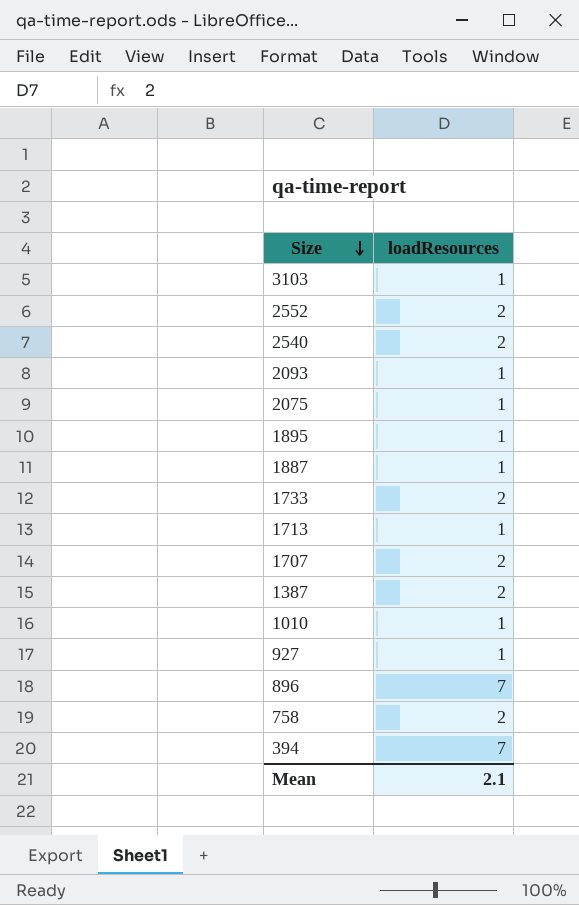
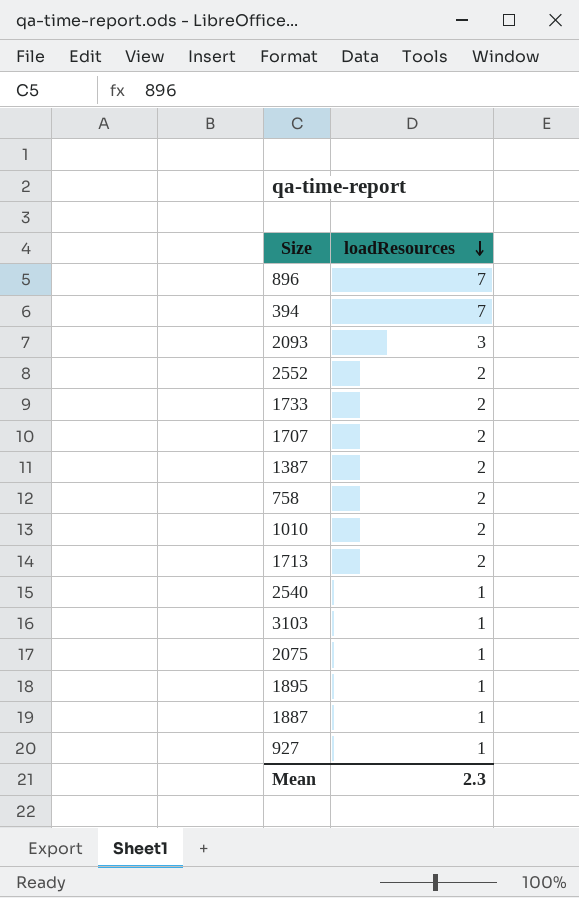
row order: Size descending -> loadResources descending
2093 | loadResources: 1 -> 3
1010 | loadResources: 1 -> 2
1713 | loadResources: 1 -> 2
2540 | loadResources: 2 -> 1
Mean | loadResources: 2.1 -> 2.3

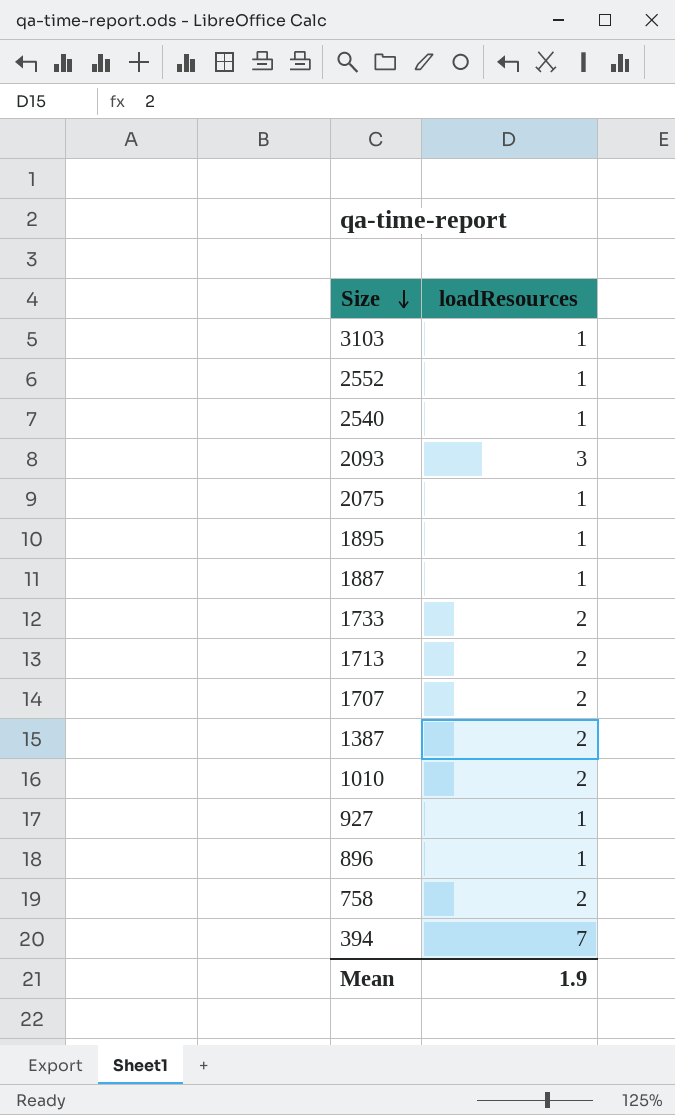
row order: loadResources descending -> Size descending
2552 | loadResources: 2 -> 1
896 | loadResources: 7 -> 1
Mean | loadResources: 2.3 -> 1.9

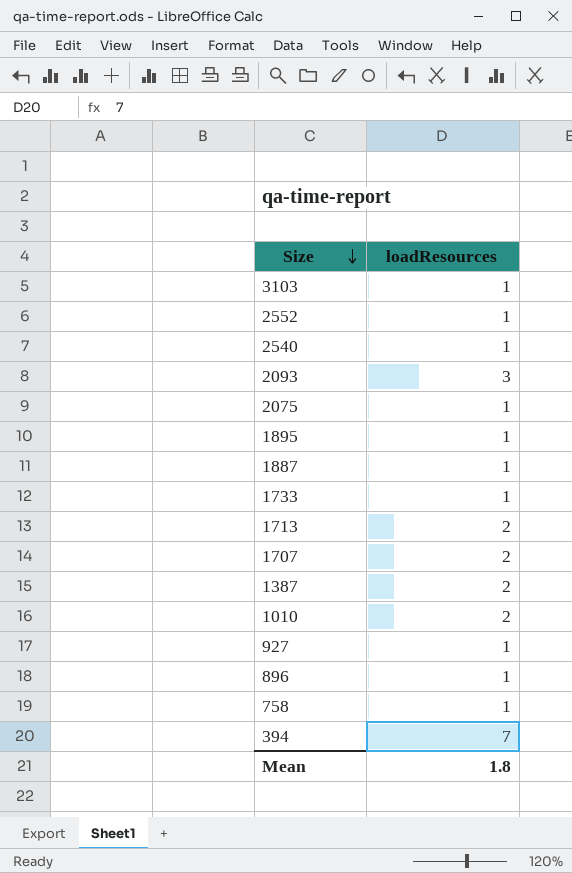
1733 | loadResources: 2 -> 1
758 | loadResources: 2 -> 1
Mean | loadResources: 1.9 -> 1.8

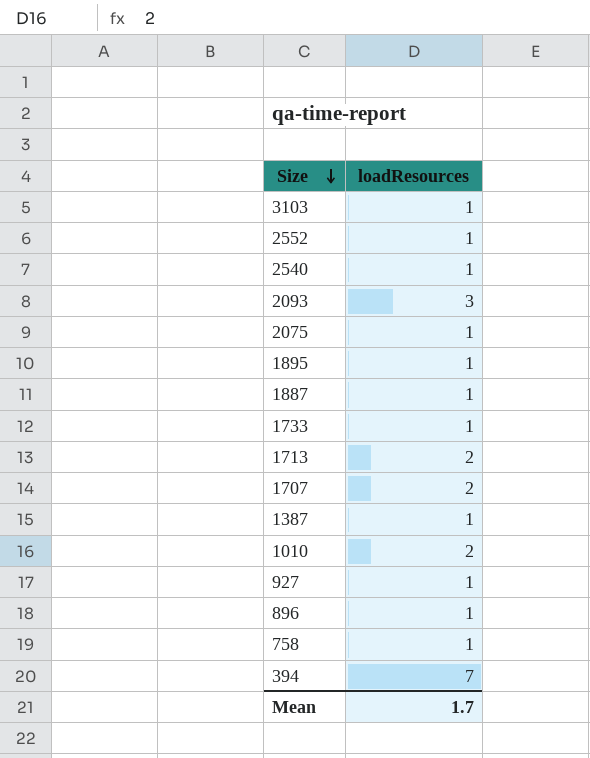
1387 | loadResources: 2 -> 1
Mean | loadResources: 1.8 -> 1.7

